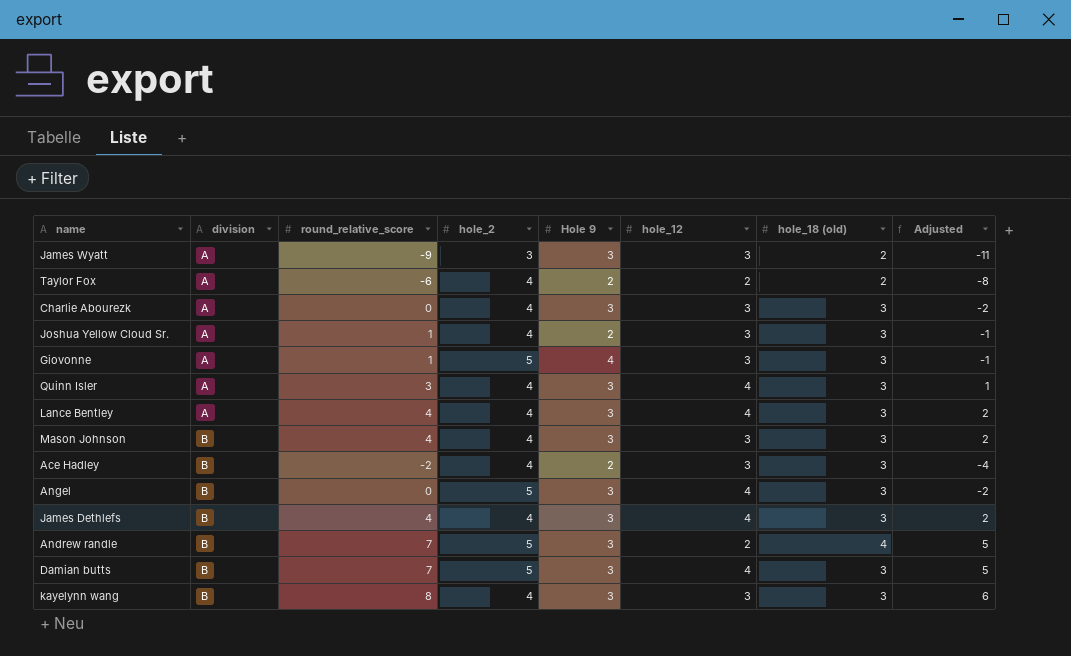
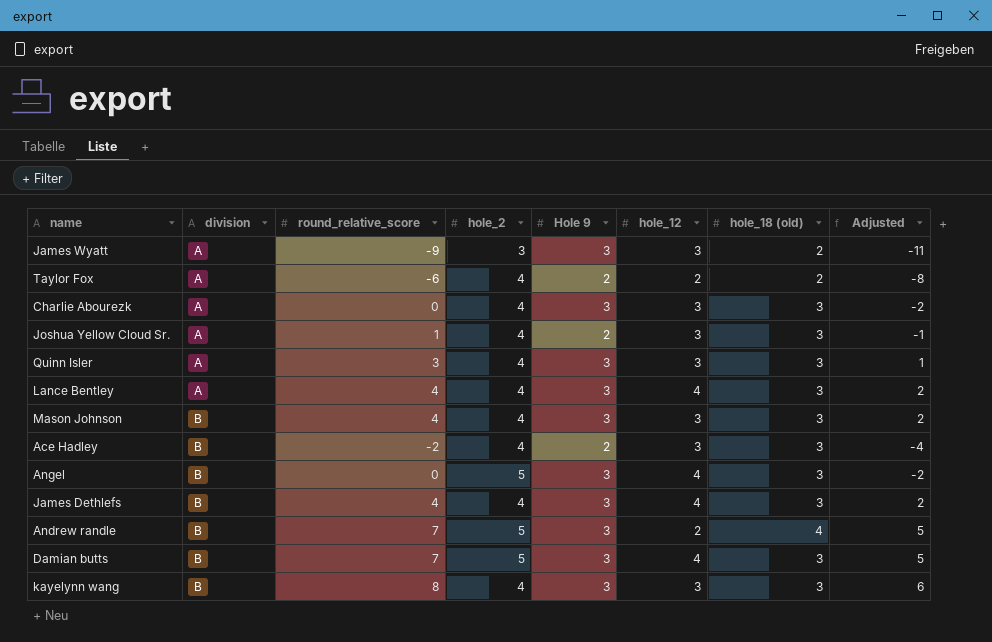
row Giovonne: A | 1 | 5 | 4 | 3 | 3 | -1 -> none
Quinn Isler | hole_12: 4 -> 3

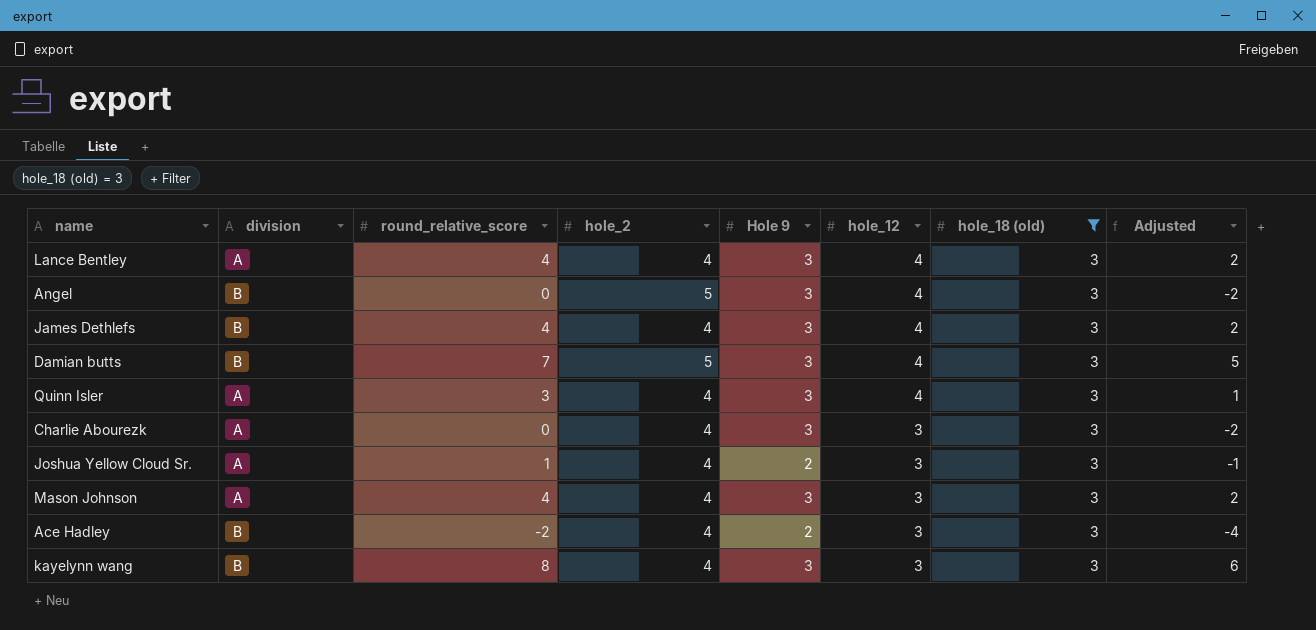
filter: none -> hole_18 (old) = 3
row order: division ascending -> hole_12 descending
Quinn Isler | hole_12: 3 -> 4
Mason Johnson | division: B -> A

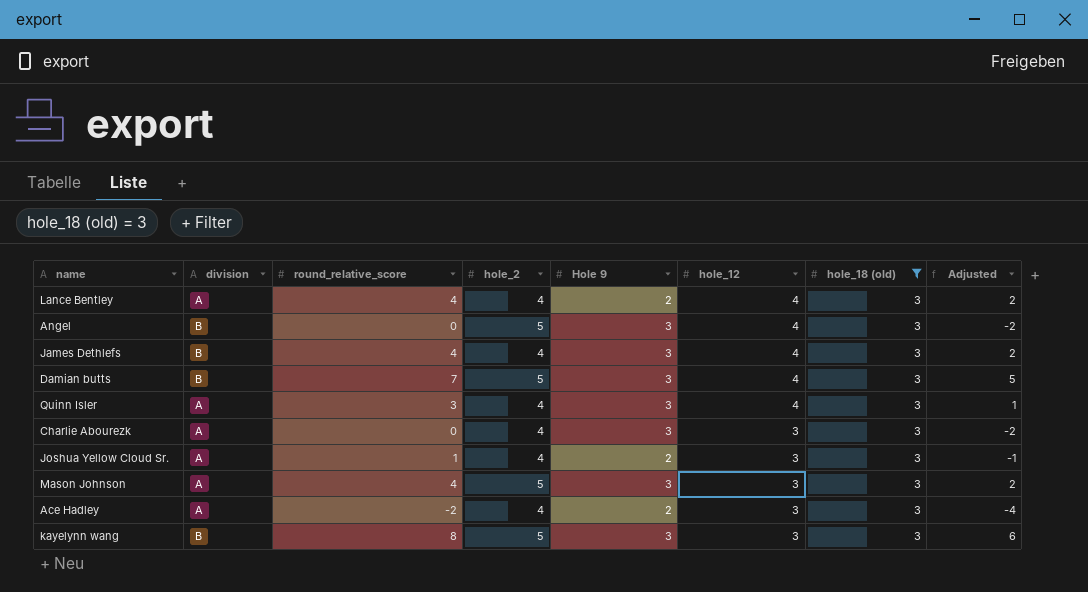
Lance Bentley | Hole 9: 3 -> 2
Mason Johnson | hole_2: 4 -> 5
Ace Hadley | division: B -> A
kayelynn wang | hole_2: 4 -> 5

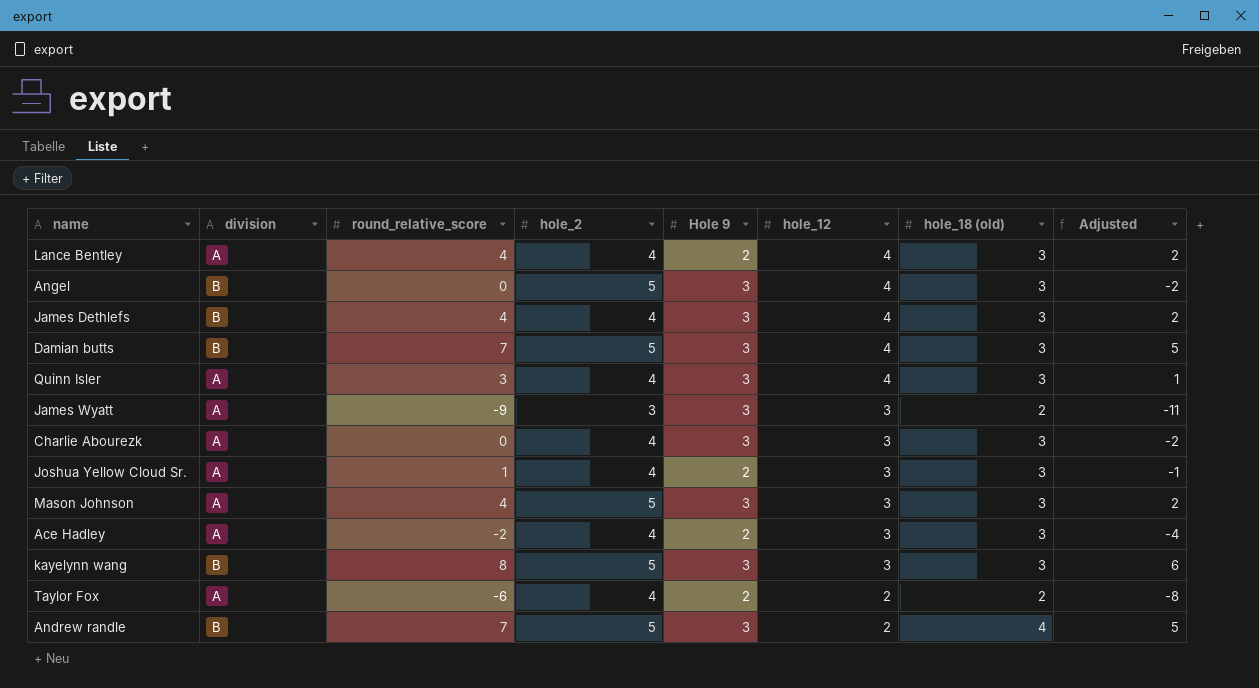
filter: hole_18 (old) = 3 -> none

